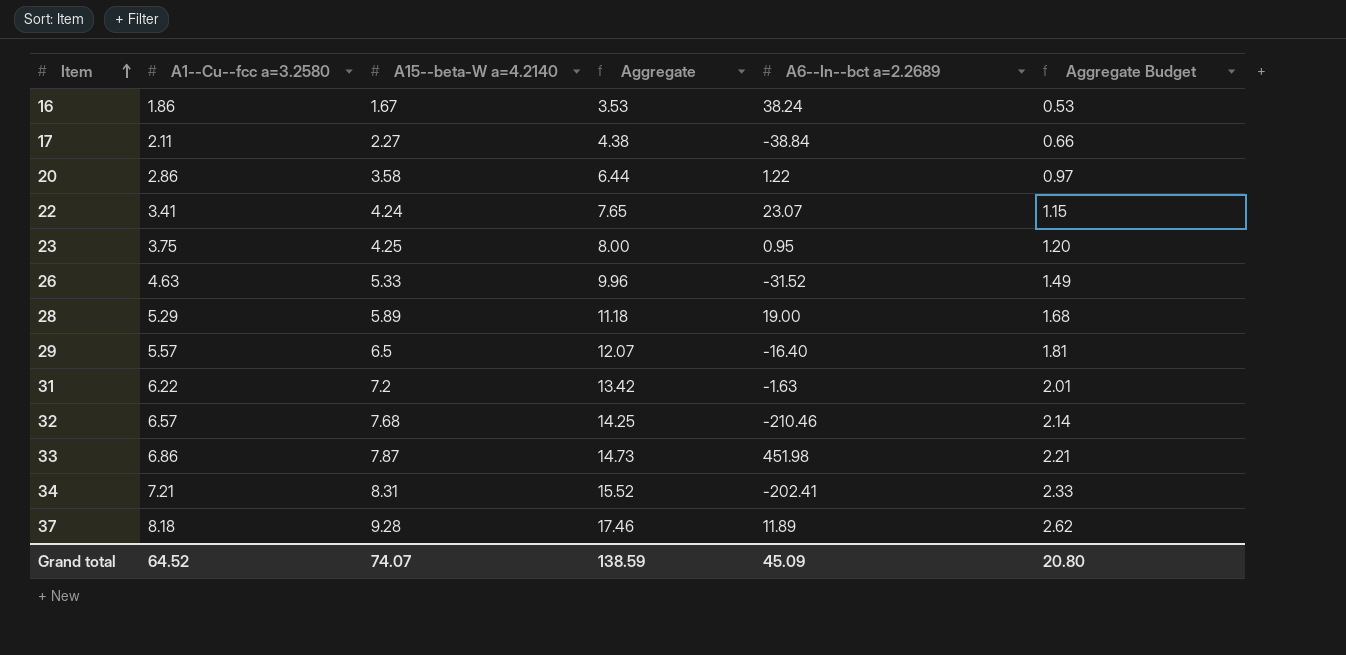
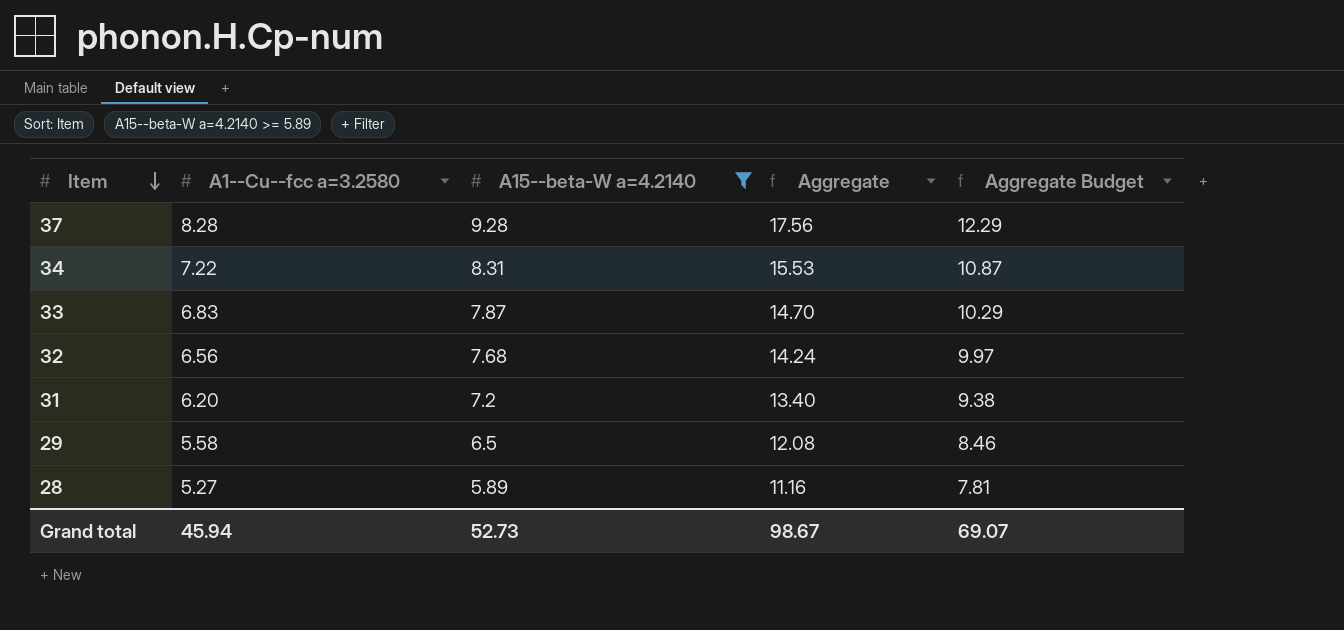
filter: none -> A15--beta-W a=4.2140 >= 5.89
row order: Item ascending -> Item descending
column A6--In--bct a=2.2689 | position: 5 -> none
column Aggregate Budget | formula: [Aggregate] * 0.15 -> [Aggregate] * 0.7
37 | A1--Cu--fcc a=3.2580: 8.18 -> 8.28
37 | Aggregate: 17.46 -> 17.56
34 | A1--Cu--fcc a=3.2580: 7.21 -> 7.22
34 | Aggregate: 15.52 -> 15.53
33 | A1--Cu--fcc a=3.2580: 6.86 -> 6.83
33 | Aggregate: 14.73 -> 14.70
32 | A1--Cu--fcc a=3.2580: 6.57 -> 6.56
32 | Aggregate: 14.25 -> 14.24
31 | A1--Cu--fcc a=3.2580: 6.22 -> 6.20
31 | Aggregate: 13.42 -> 13.40
29 | A1--Cu--fcc a=3.2580: 5.57 -> 5.58
29 | Aggregate: 12.07 -> 12.08
28 | A1--Cu--fcc a=3.2580: 5.29 -> 5.27
28 | Aggregate: 11.18 -> 11.16
Grand total | A1--Cu--fcc a=3.2580: 64.52 -> 45.94
Grand total | A15--beta-W a=4.2140: 74.07 -> 52.73
Grand total | Aggregate: 138.59 -> 98.67
Grand total | Aggregate Budget: 20.80 -> 69.07

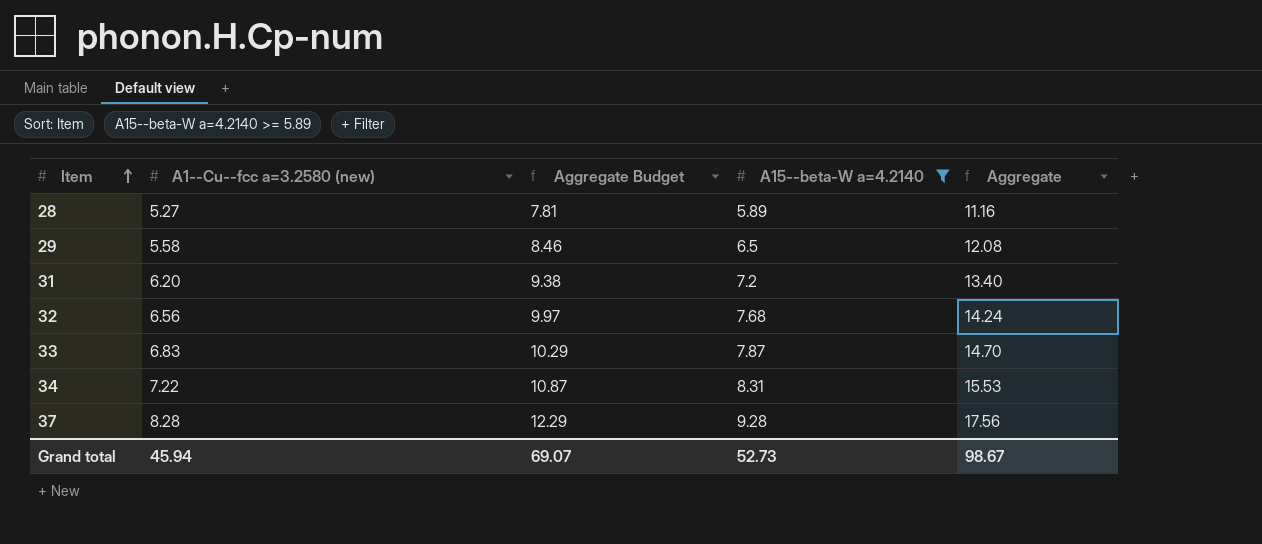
row order: Item descending -> Item ascending
column name: A1--Cu--fcc a=3.2580 -> A1--Cu--fcc a=3.2580 (new)
column Aggregate Budget | position: 5 -> 3

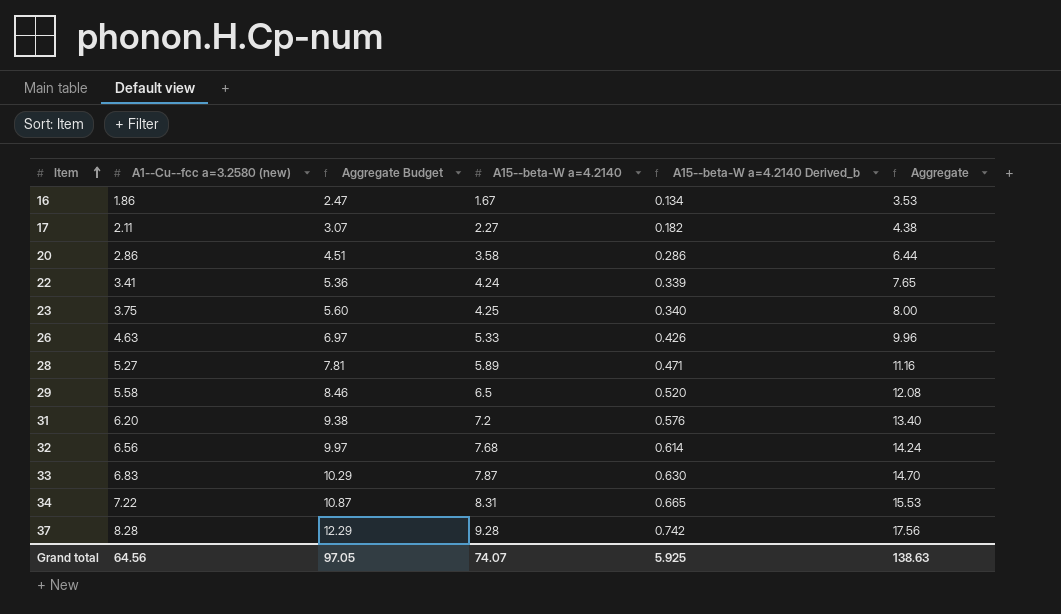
filter: A15--beta-W a=4.2140 >= 5.89 -> none
column A15--beta-W a=4.2140 Derived_b | formula: none -> [A15--beta-W a=4.2140] * 0.08
Grand total | A1--Cu--fcc a=3.2580 (new): 45.94 -> 64.56
Grand total | Aggregate Budget: 69.07 -> 97.05
Grand total | A15--beta-W a=4.2140: 52.73 -> 74.07
Grand total | Aggregate: 98.67 -> 138.63

